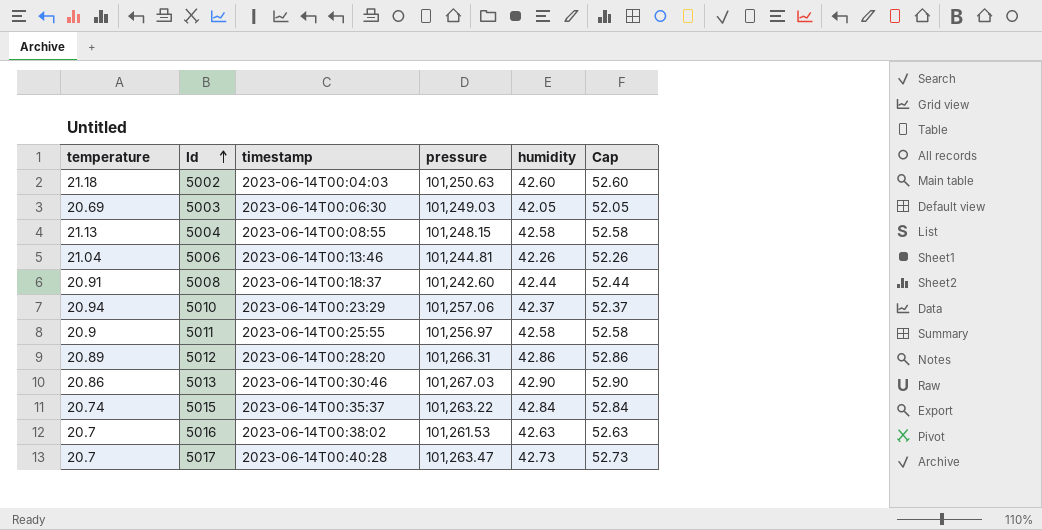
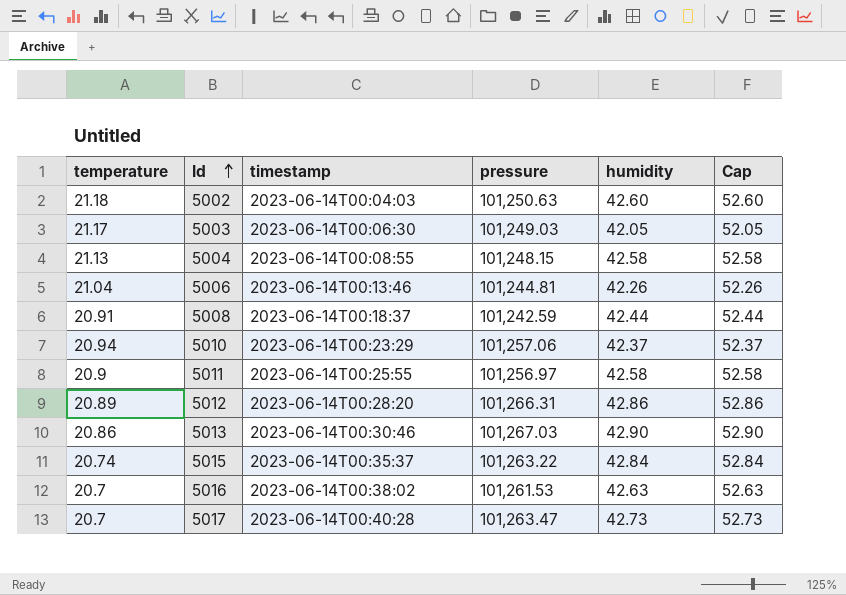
5003 | temperature: 20.69 -> 21.17
5008 | pressure: 101,242.60 -> 101,242.59

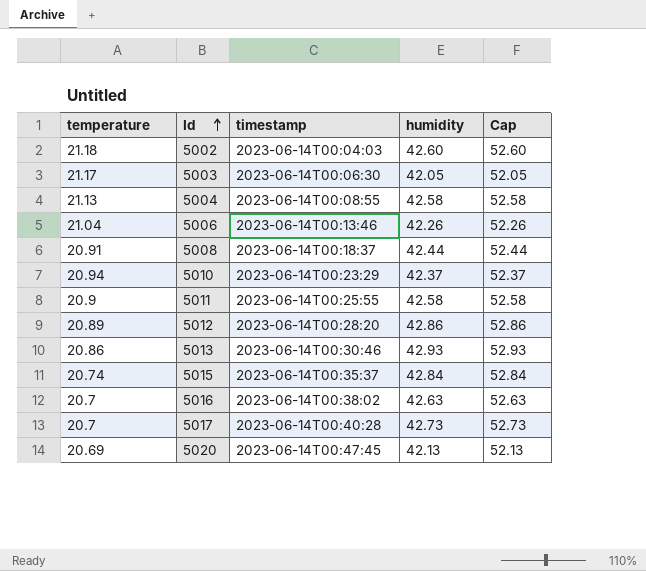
column pressure | position: 4 -> none
5013 | humidity: 42.90 -> 42.93
5013 | Cap: 52.90 -> 52.93
row 5020: none -> 20.69 | 2023-06-14T00:47:45 | 42.13 | 52.13

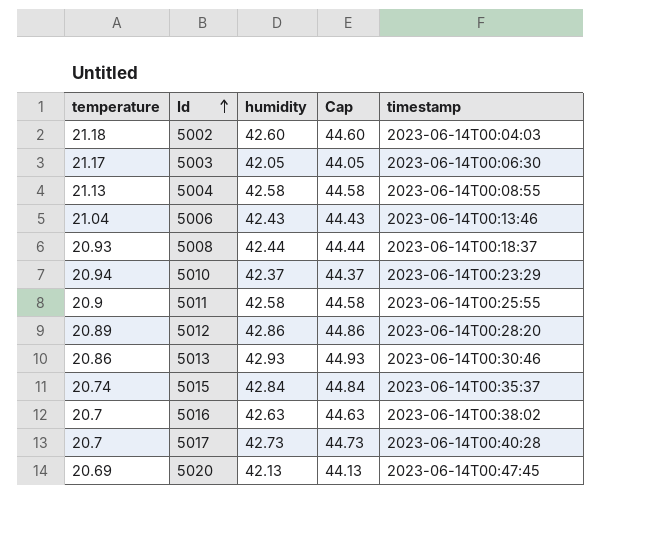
column Cap | formula: [humidity] + 10 -> [humidity] + 2
column timestamp | position: 3 -> 5
5006 | humidity: 42.26 -> 42.43
5008 | temperature: 20.91 -> 20.93

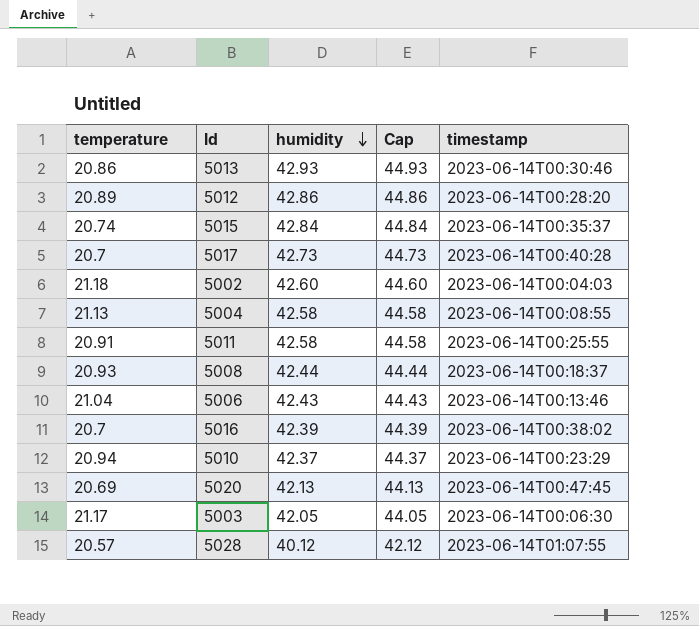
row order: Id ascending -> humidity descending
5011 | temperature: 20.9 -> 20.91
5016 | humidity: 42.63 -> 42.39
5016 | Cap: 44.63 -> 44.39
row 5028: none -> 20.57 | 40.12 | 42.12 | 2023-06-14T01:07:55

